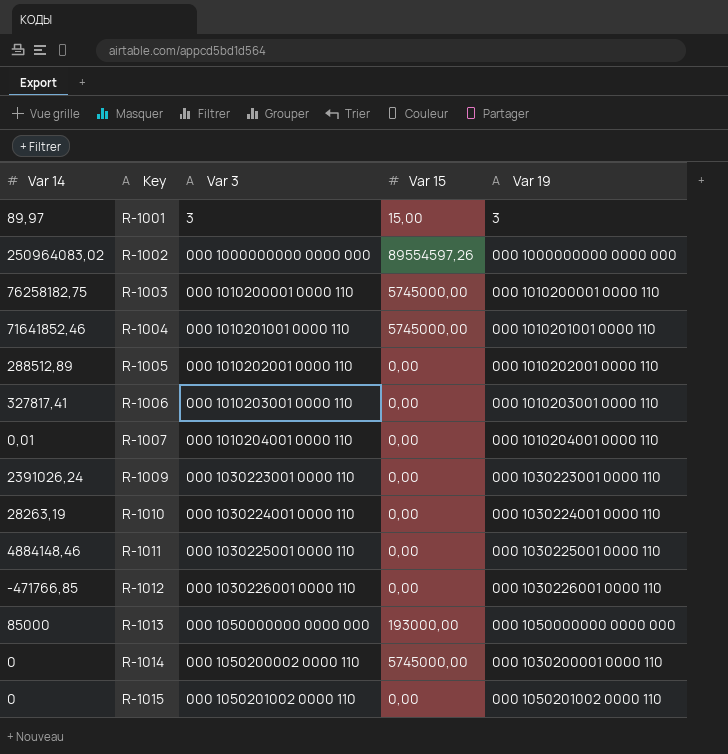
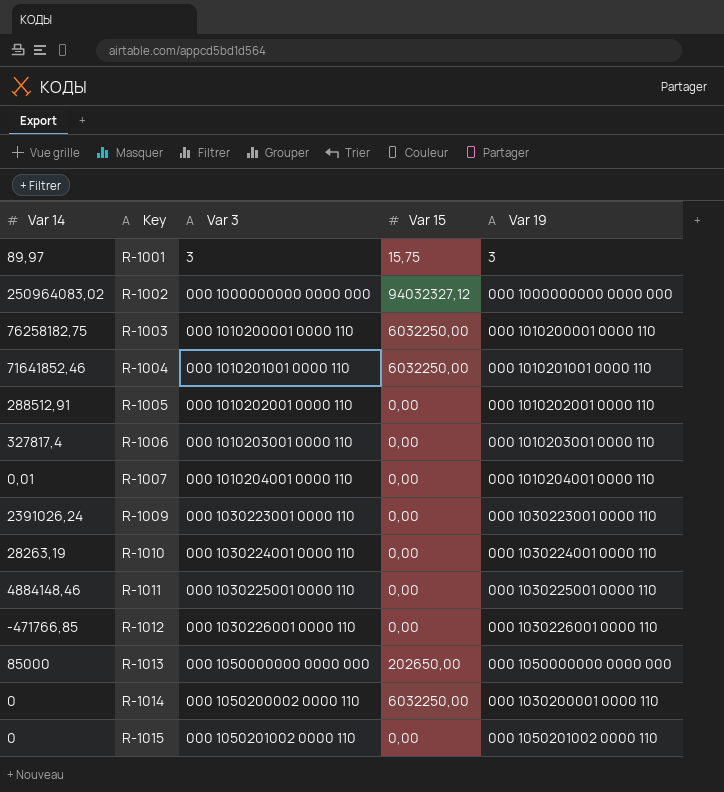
R-1001 | Var 15: 15,00 -> 15,75
R-1002 | Var 15: 89554597,26 -> 94032327,12
R-1003 | Var 15: 5745000,00 -> 6032250,00
R-1004 | Var 15: 5745000,00 -> 6032250,00
R-1005 | Var 14: 288512,89 -> 288512,91
R-1006 | Var 14: 327817,41 -> 327817,4
R-1013 | Var 15: 193000,00 -> 202650,00
R-1014 | Var 15: 5745000,00 -> 6032250,00

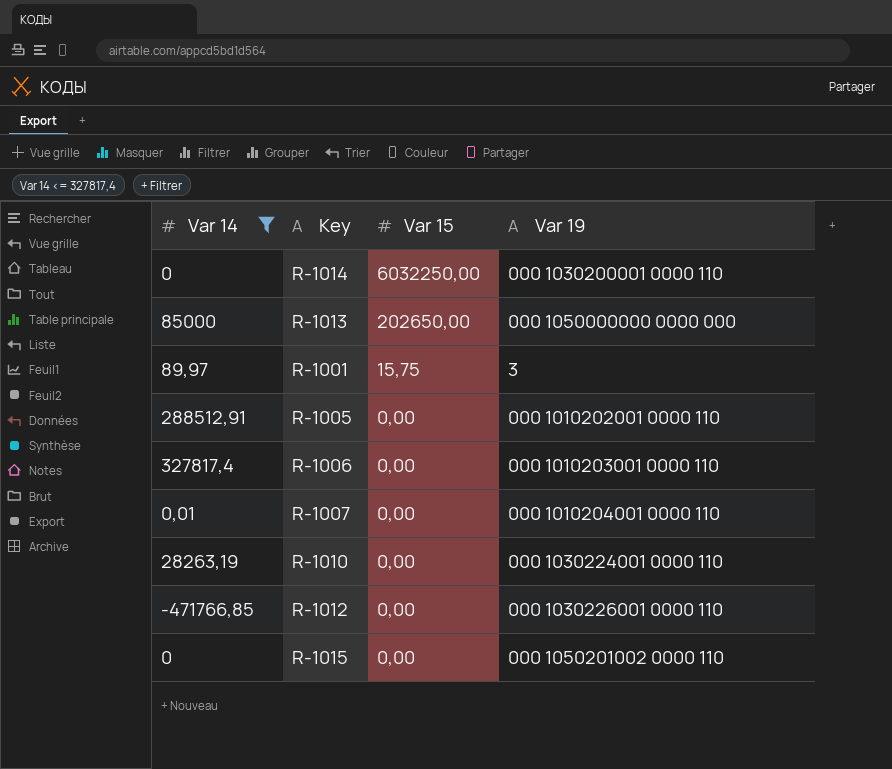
filter: none -> Var 14 <= 327817,4
row order: Key ascending -> Var 15 descending
column Var 3 | position: 3 -> none

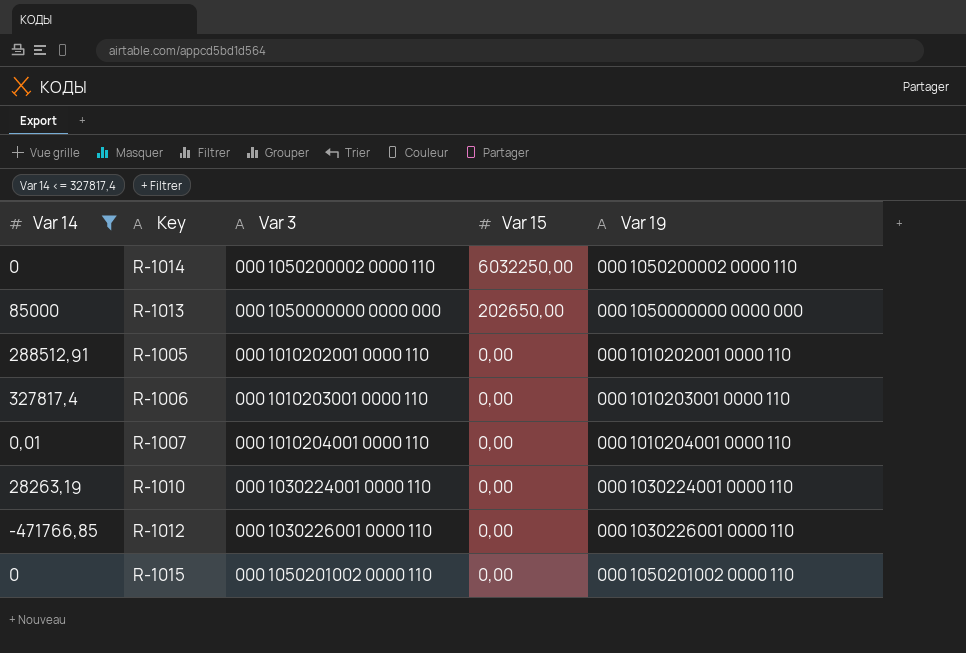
column Var 3 | position: none -> 3
row R-1001: 89,97 | 15,75 | 3 -> none
R-1014 | Var 19: 000 1030200001 0000 110 -> 000 1050200002 0000 110

